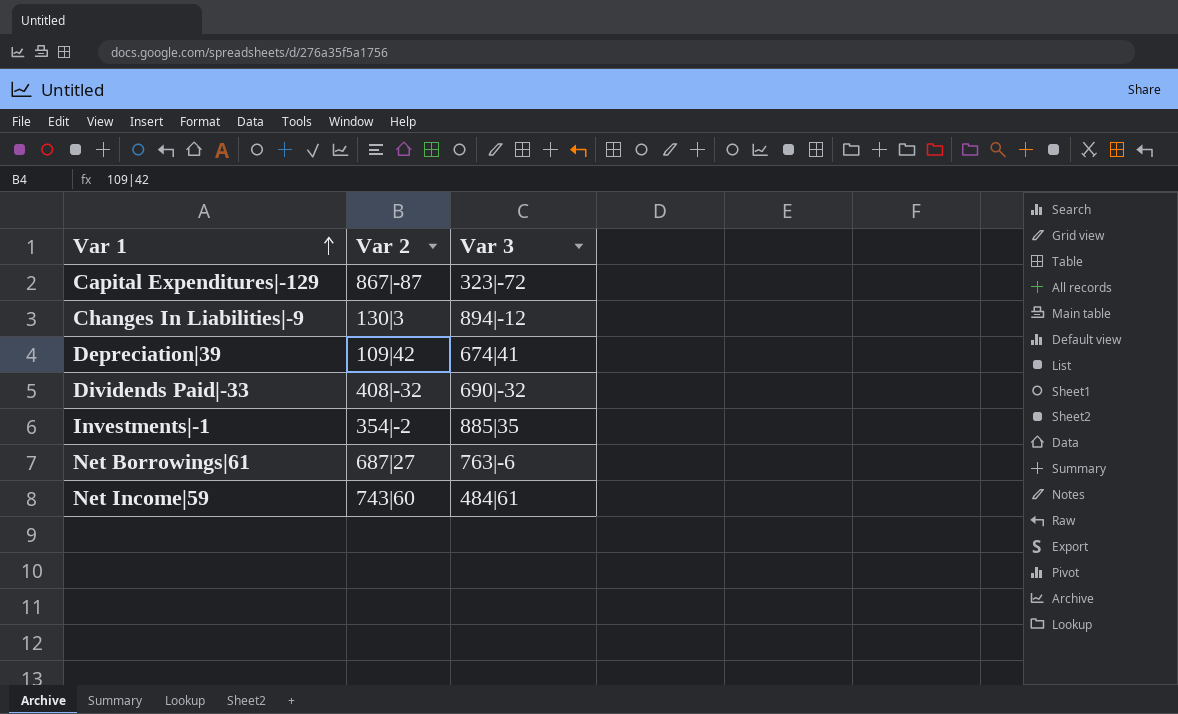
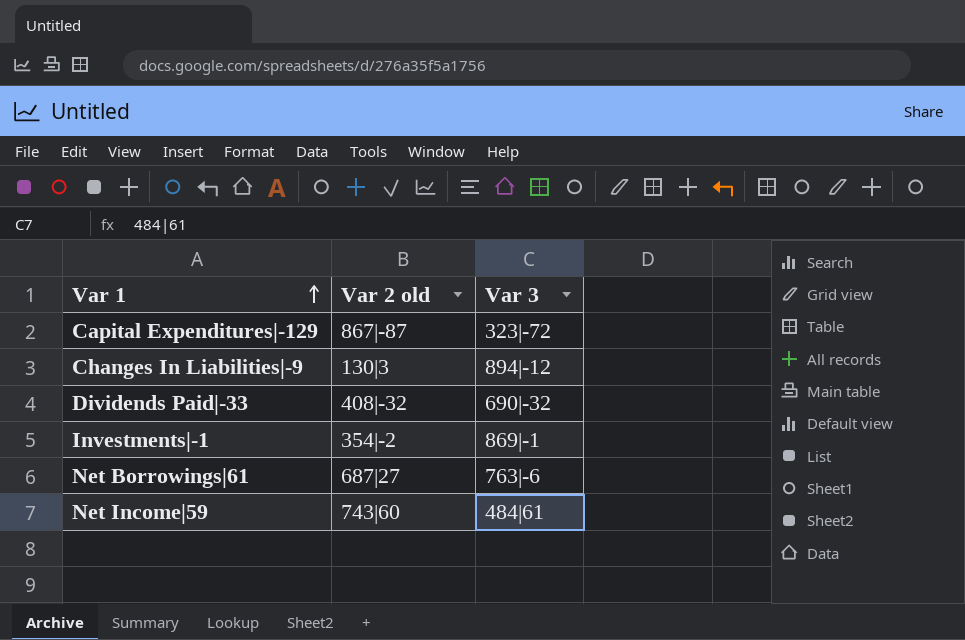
column name: Var 2 -> Var 2 old
row Depreciation|39: 109|42 | 674|41 -> none
Investments|-1 | Var 3: 885|35 -> 869|-1

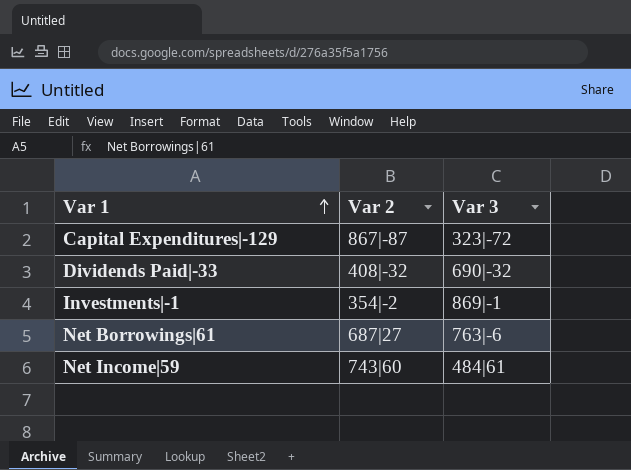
column name: Var 2 old -> Var 2
row Changes In Liabilities|-9: 130|3 | 894|-12 -> none

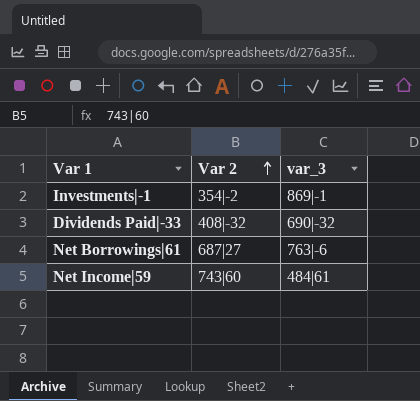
row order: Var 1 ascending -> Var 2 ascending
column name: Var 3 -> var_3
row Capital Expenditures|-129: 867|-87 | 323|-72 -> none

